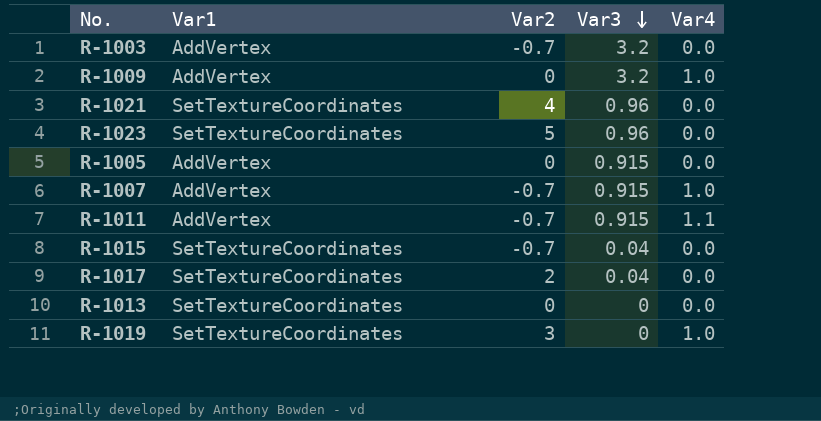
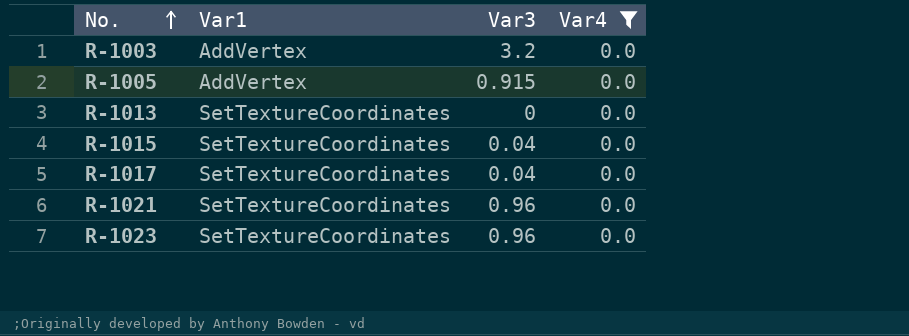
filter: none -> Var4 = 0.0
row order: Var3 descending -> No. ascending
column Var2 | position: 3 -> none

